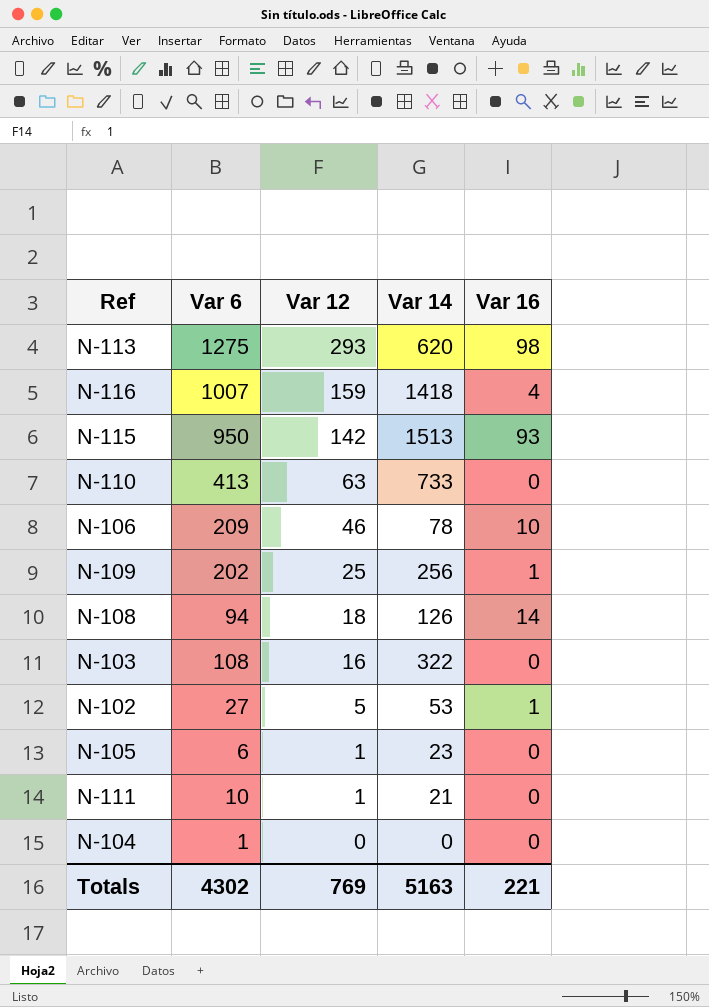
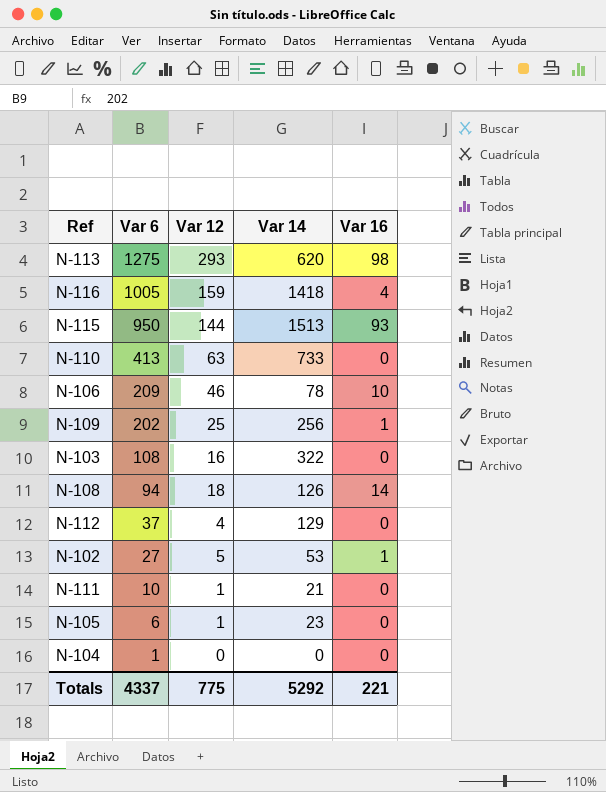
row order: Var 12 descending -> Var 6 descending
N-116 | Var 6: 1007 -> 1005
N-115 | Var 12: 142 -> 144
row N-112: none -> 37 | 4 | 129 | 0
Totals | Var 6: 4302 -> 4337
Totals | Var 12: 769 -> 775
Totals | Var 14: 5163 -> 5292

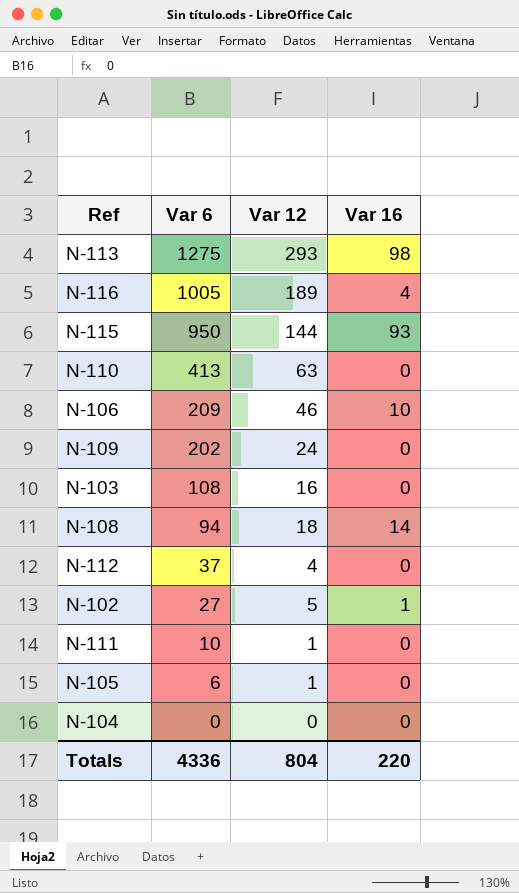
column Var 14 | position: 4 -> none
N-116 | Var 12: 159 -> 189
N-109 | Var 12: 25 -> 24
N-109 | Var 16: 1 -> 0
N-104 | Var 6: 1 -> 0
Totals | Var 6: 4337 -> 4336
Totals | Var 12: 775 -> 804
Totals | Var 16: 221 -> 220

